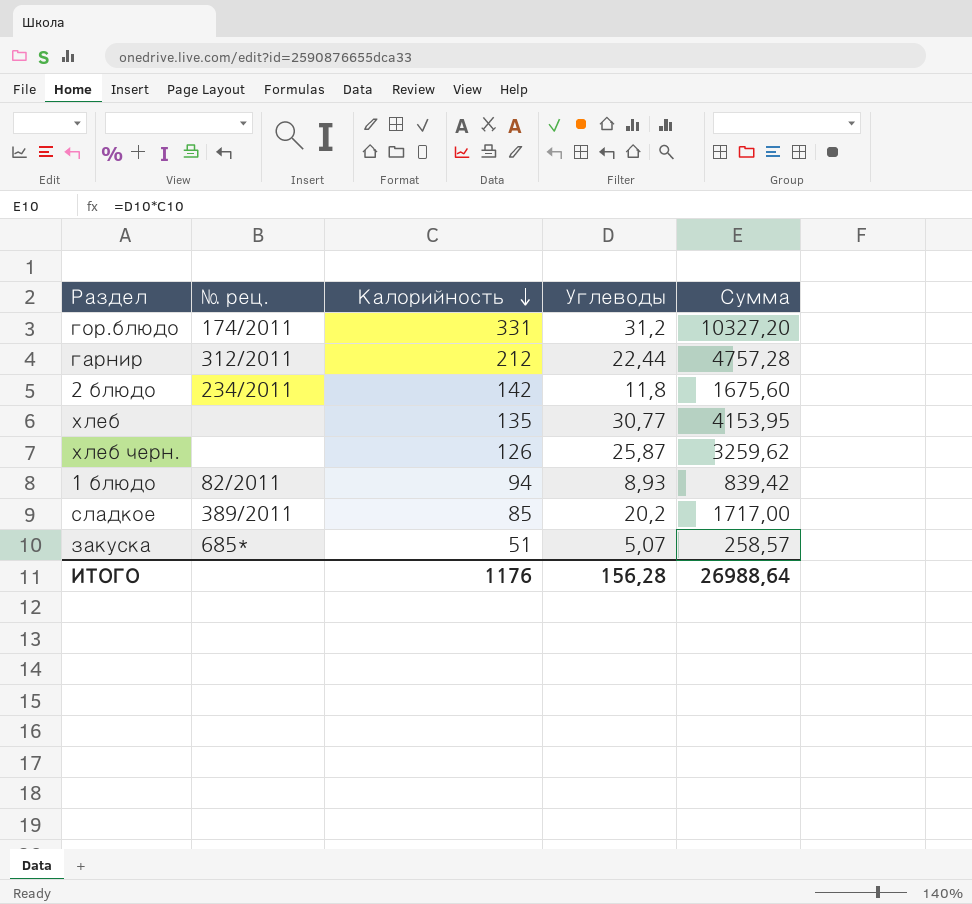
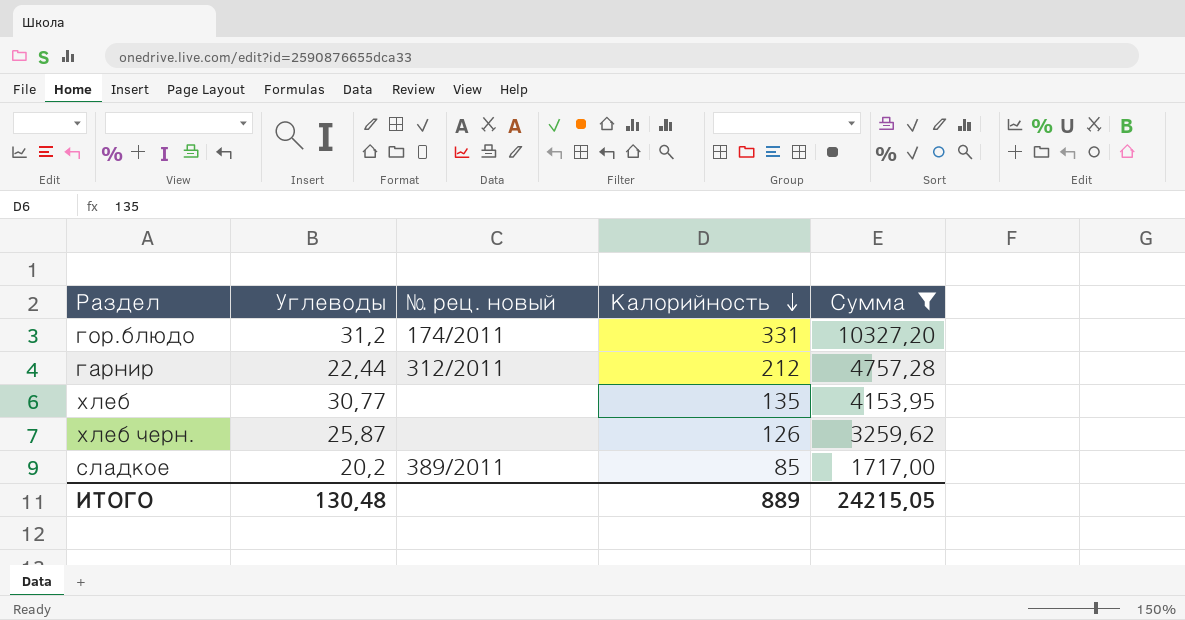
filter: none -> Сумма >= 1717,00
column Углеводы | position: 4 -> 2
column name: № рец. -> № рец. новый
ИТОГО | Углеводы: 156,28 -> 130,48
ИТОГО | Калорийность: 1176 -> 889
ИТОГО | Сумма: 26988,64 -> 24215,05

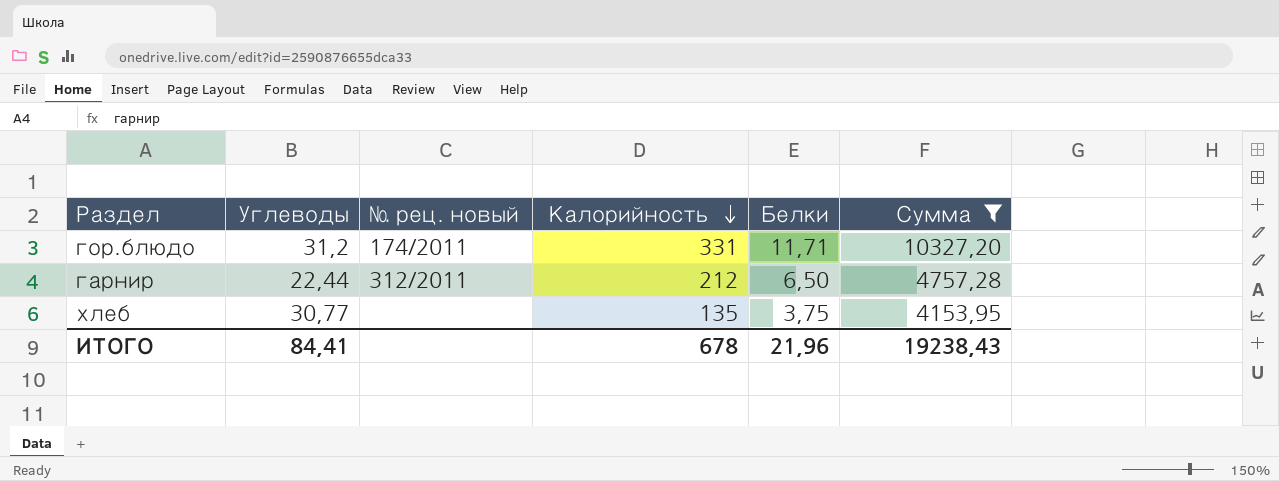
column Белки | position: none -> 5
row хлеб черн.: 25,87 | none | 126 | 3259,62 -> none
row сладкое: 20,2 | 389/2011 | 85 | 1717,00 -> none
ИТОГО | Углеводы: 130,48 -> 84,41
ИТОГО | Калорийность: 889 -> 678
ИТОГО | Сумма: 24215,05 -> 19238,43

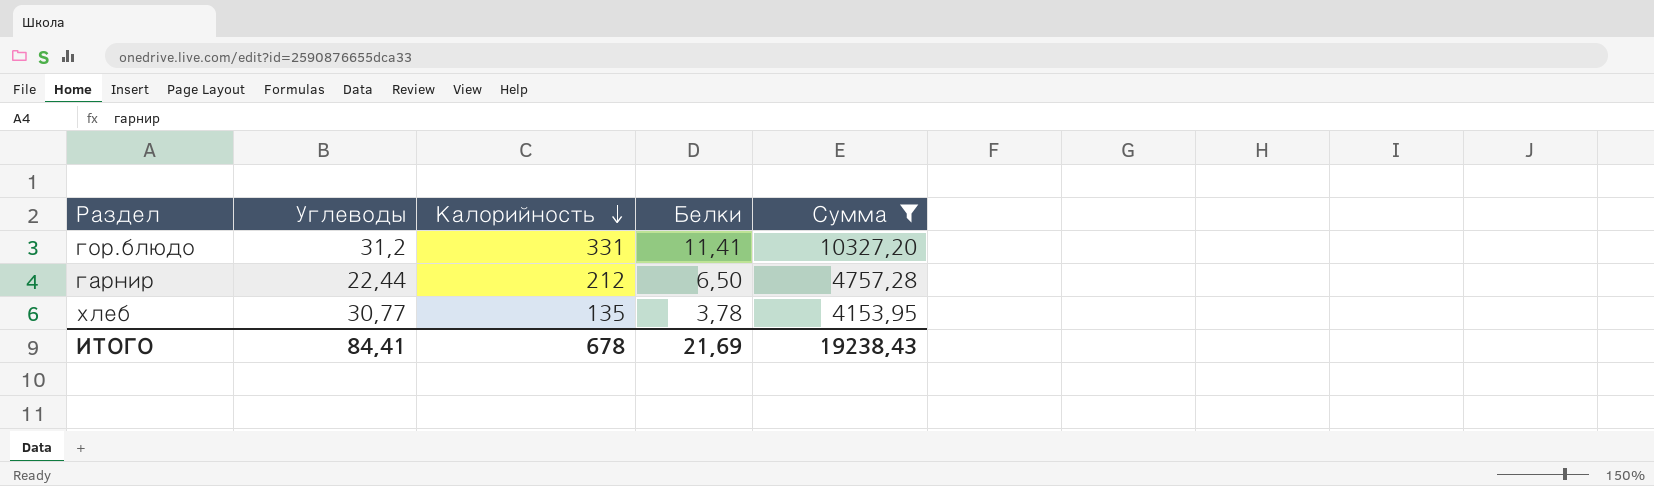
column № рец. новый | position: 3 -> none
гор.блюдо | Белки: 11,71 -> 11,41
хлеб | Белки: 3,75 -> 3,78
ИТОГО | Белки: 21,96 -> 21,69

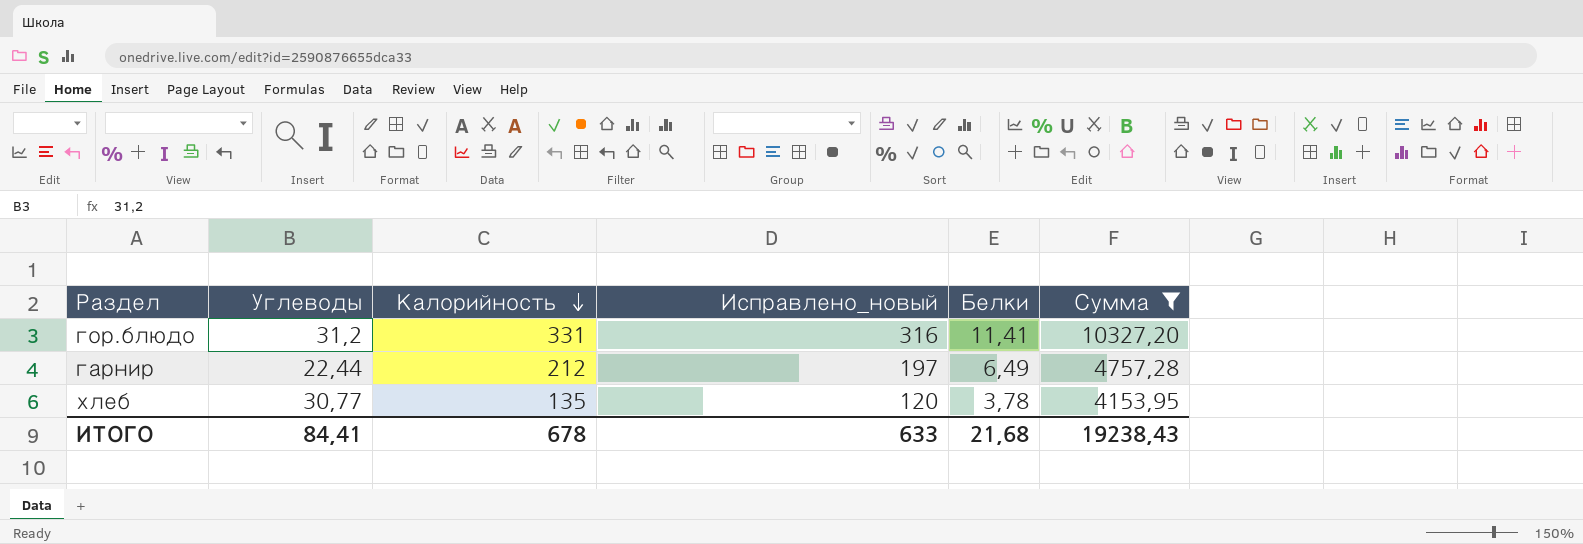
column Исправлено_новый | formula: none -> [Калорийность] - 15
гарнир | Белки: 6,50 -> 6,49
ИТОГО | Белки: 21,69 -> 21,68

